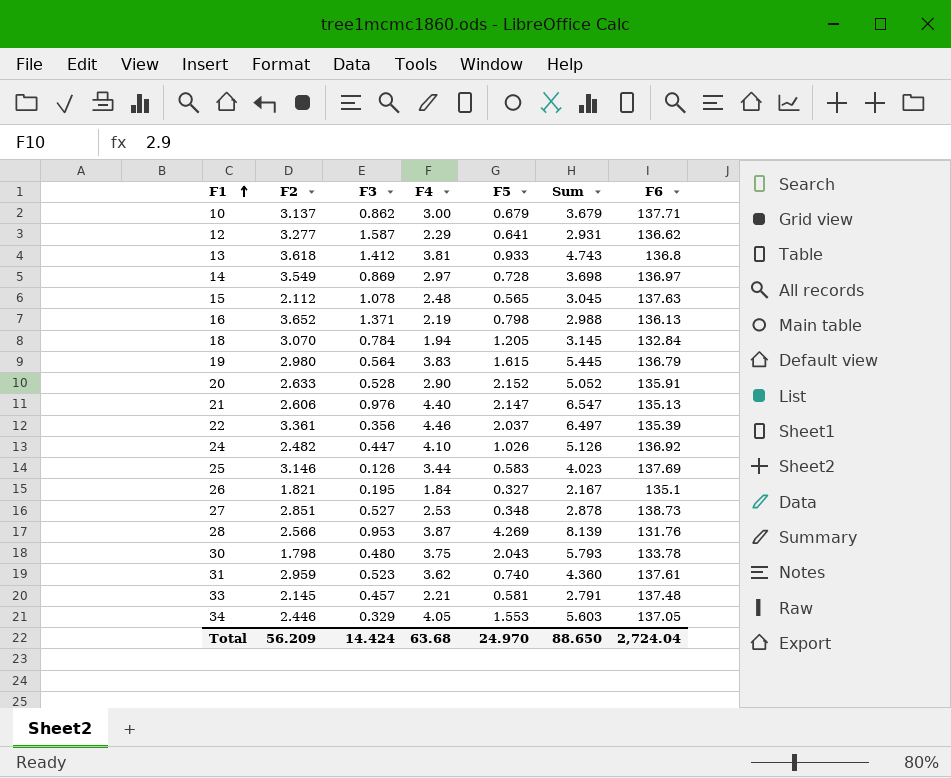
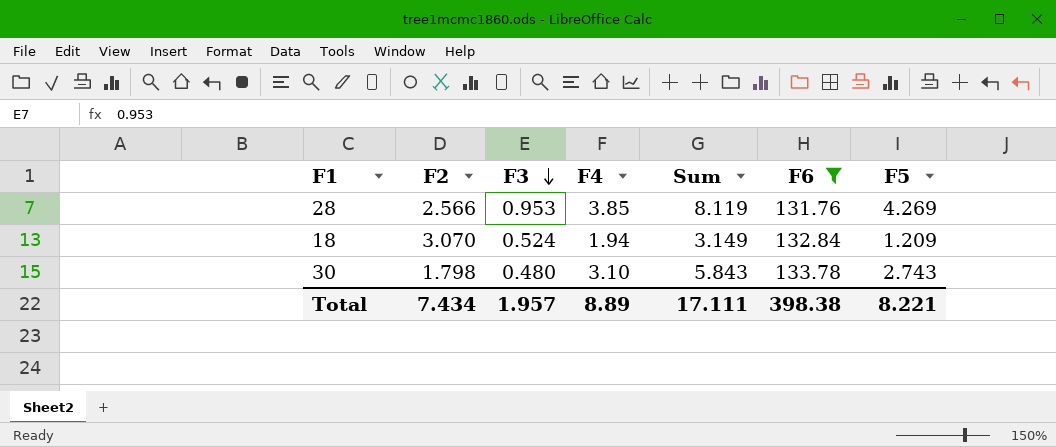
filter: none -> F6 <= 133.78
row order: F1 ascending -> F3 descending
column F5 | position: 5 -> 7
28 | F4: 3.87 -> 3.85
28 | Sum: 8.139 -> 8.119
18 | F3: 0.784 -> 0.524
18 | Sum: 3.145 -> 3.149
18 | F5: 1.205 -> 1.209
30 | F4: 3.75 -> 3.10
30 | Sum: 5.793 -> 5.843
30 | F5: 2.043 -> 2.743
Total | F2: 56.209 -> 7.434
Total | F3: 14.424 -> 1.957
Total | F4: 63.68 -> 8.89
Total | Sum: 88.650 -> 17.111
Total | F6: 2,724.04 -> 398.38
Total | F5: 24.970 -> 8.221

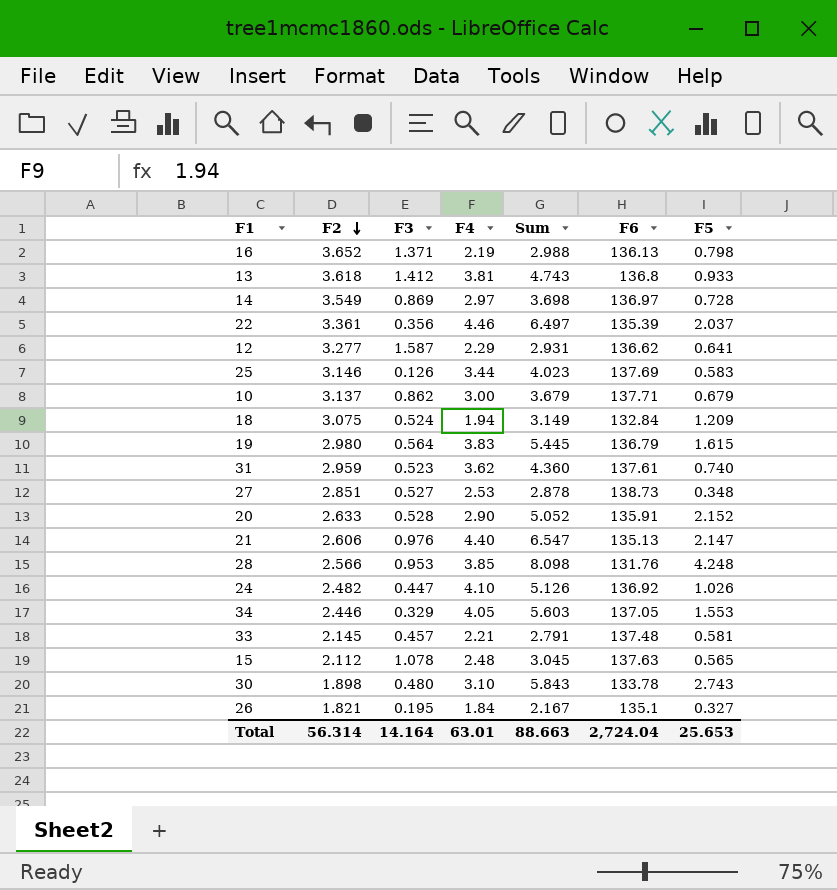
filter: F6 <= 133.78 -> none
row order: F3 descending -> F2 descending
18 | F2: 3.070 -> 3.075
28 | Sum: 8.119 -> 8.098
28 | F5: 4.269 -> 4.248
30 | F2: 1.798 -> 1.898
Total | F2: 7.434 -> 56.314
Total | F3: 1.957 -> 14.164
Total | F4: 8.89 -> 63.01
Total | Sum: 17.111 -> 88.663
Total | F6: 398.38 -> 2,724.04
Total | F5: 8.221 -> 25.653

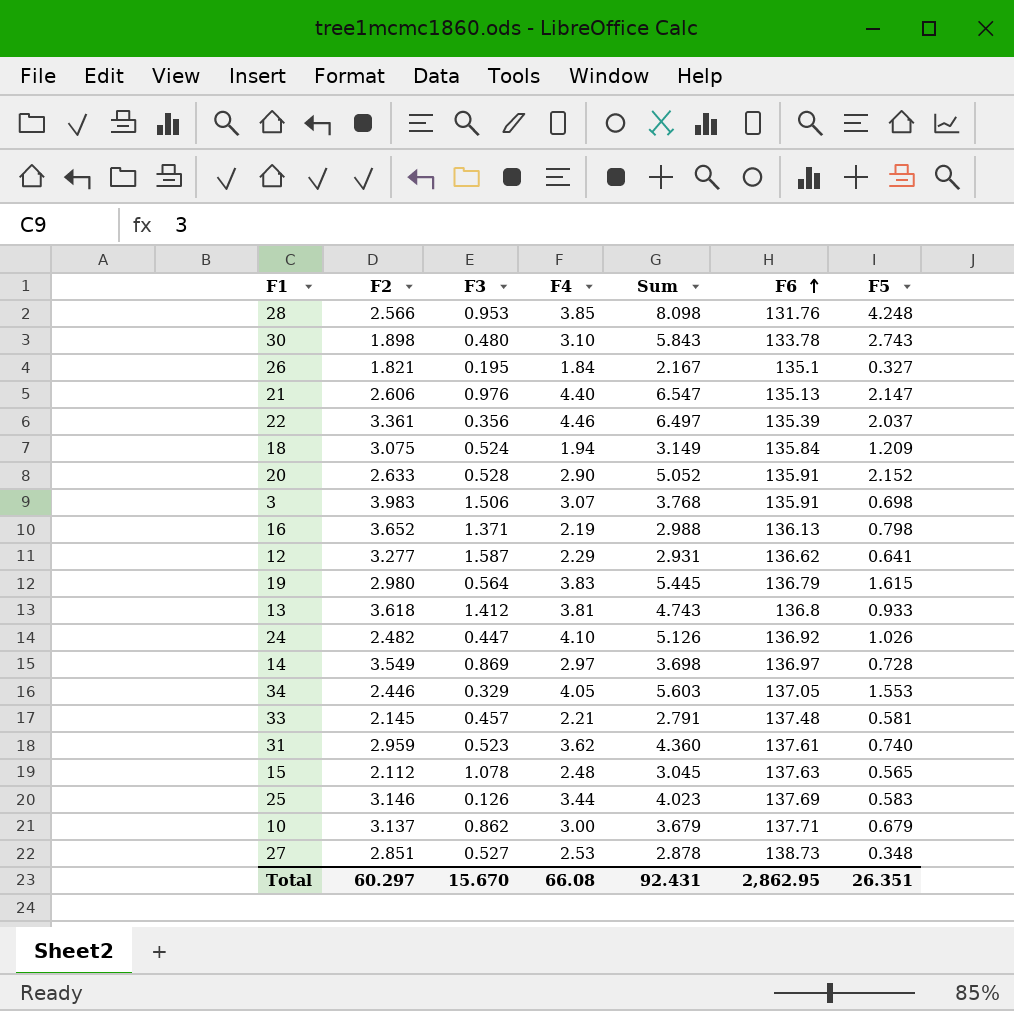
row order: F2 descending -> F6 ascending
18 | F6: 132.84 -> 135.84
row 3: none -> 3.983 | 1.506 | 3.07 | 3.768 | 135.91 | 0.698
Total | F2: 56.314 -> 60.297
Total | F3: 14.164 -> 15.670
Total | F4: 63.01 -> 66.08
Total | Sum: 88.663 -> 92.431
Total | F6: 2,724.04 -> 2,862.95
Total | F5: 25.653 -> 26.351

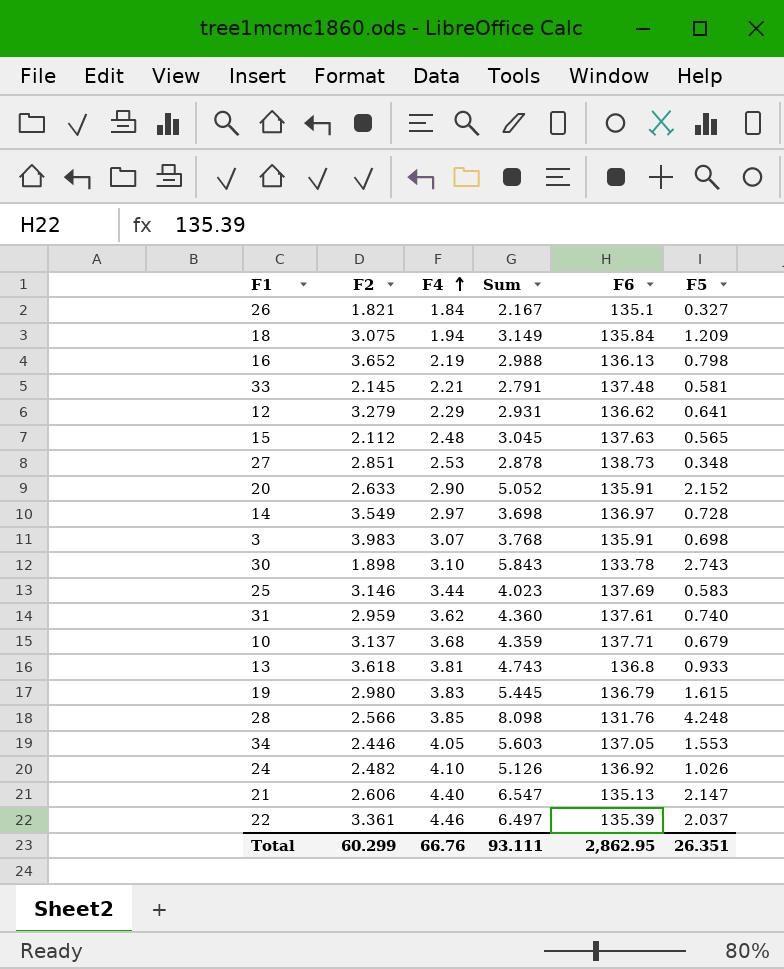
row order: F6 ascending -> F4 ascending
column F3 | position: 3 -> none
12 | F2: 3.277 -> 3.279
10 | F4: 3.00 -> 3.68
10 | Sum: 3.679 -> 4.359
Total | F2: 60.297 -> 60.299
Total | F4: 66.08 -> 66.76
Total | Sum: 92.431 -> 93.111

